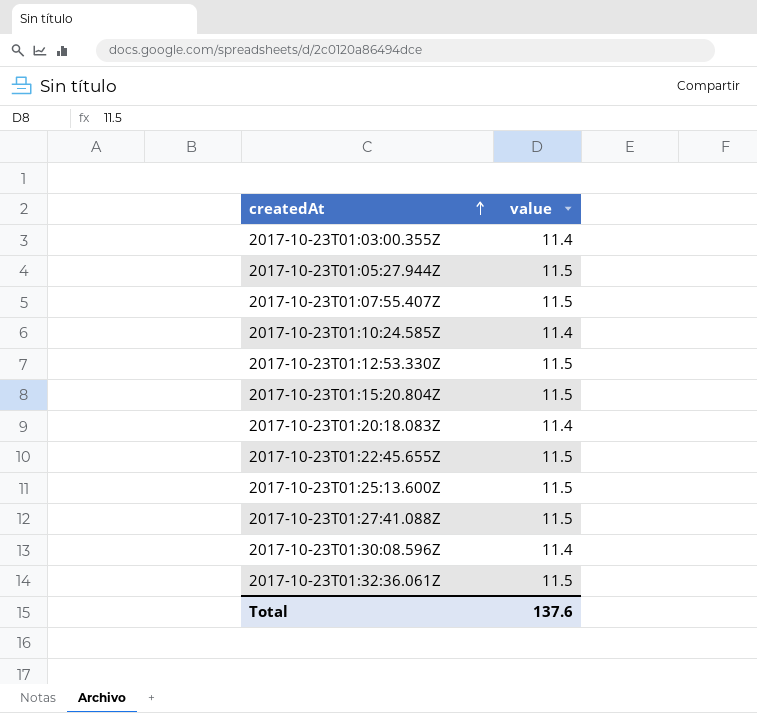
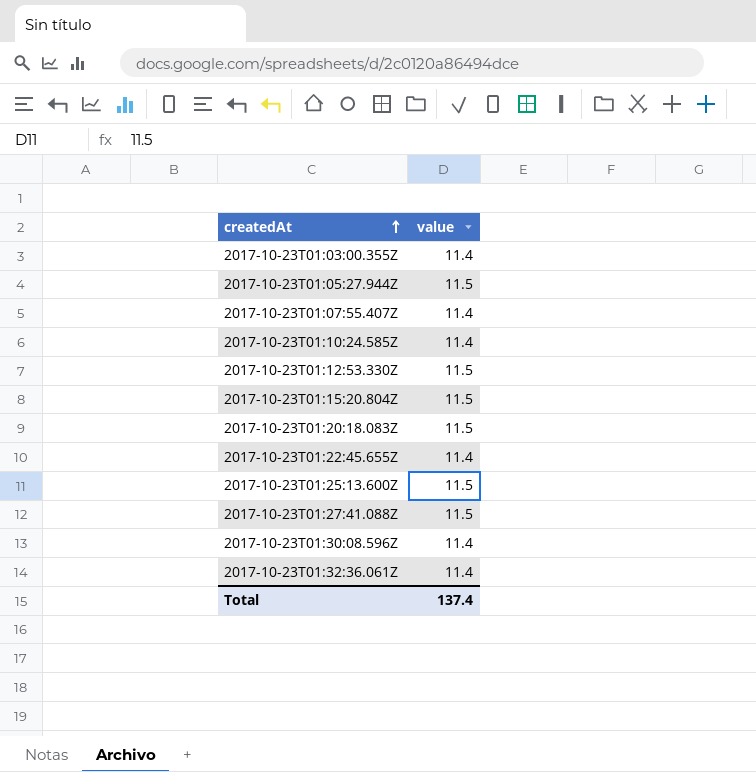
2017-10-23T01:07:55.407Z | value: 11.5 -> 11.4
2017-10-23T01:20:18.083Z | value: 11.4 -> 11.5
2017-10-23T01:22:45.655Z | value: 11.5 -> 11.4
2017-10-23T01:32:36.061Z | value: 11.5 -> 11.4
Total | value: 137.6 -> 137.4

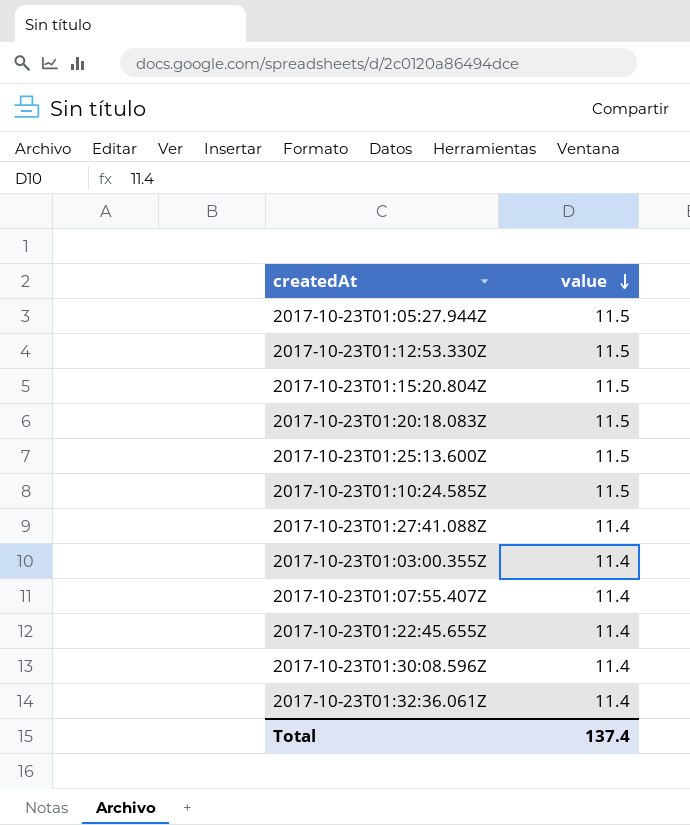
row order: createdAt ascending -> value descending
2017-10-23T01:10:24.585Z | value: 11.4 -> 11.5
2017-10-23T01:27:41.088Z | value: 11.5 -> 11.4

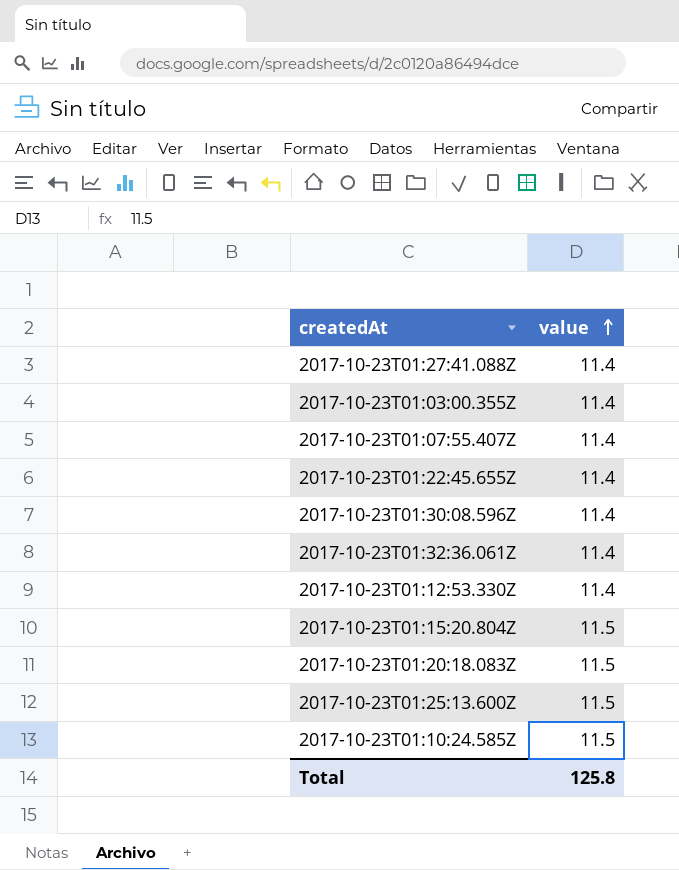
row order: value descending -> value ascending
row 2017-10-23T01:05:27.944Z: 11.5 -> none
2017-10-23T01:12:53.330Z | value: 11.5 -> 11.4
Total | value: 137.4 -> 125.8

